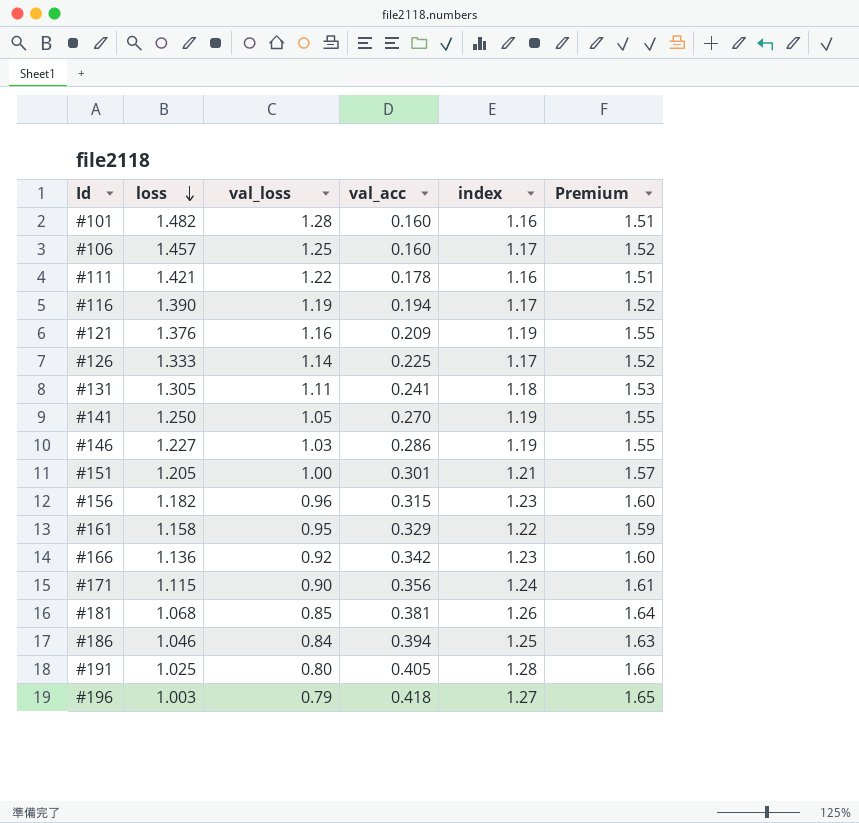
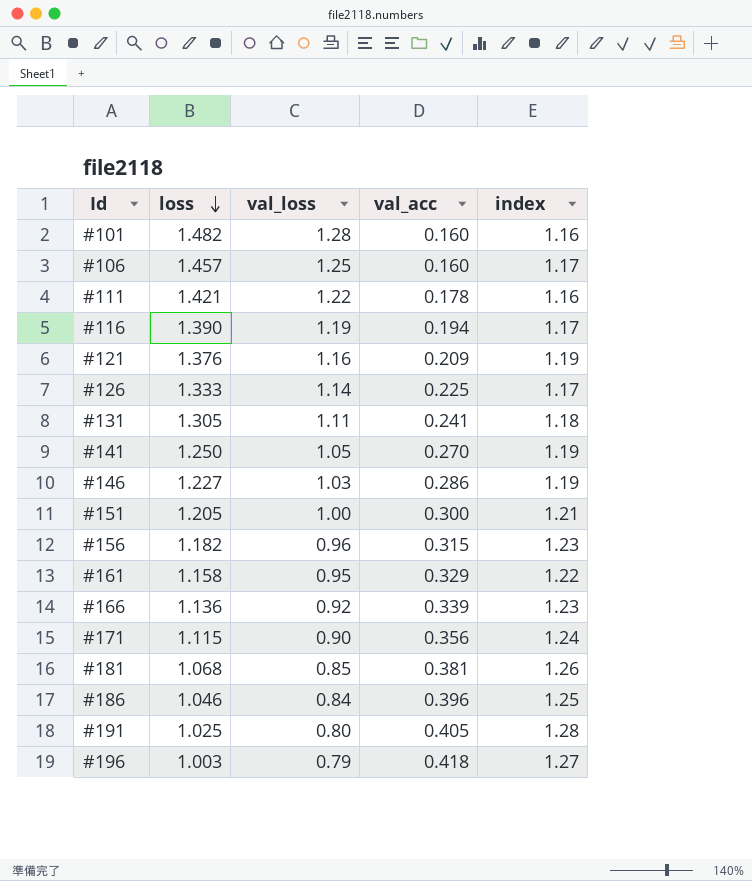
column Premium | formula: [index] * 1.3 -> none
#151 | val_acc: 0.301 -> 0.300
#166 | val_acc: 0.342 -> 0.339
#186 | val_acc: 0.394 -> 0.396

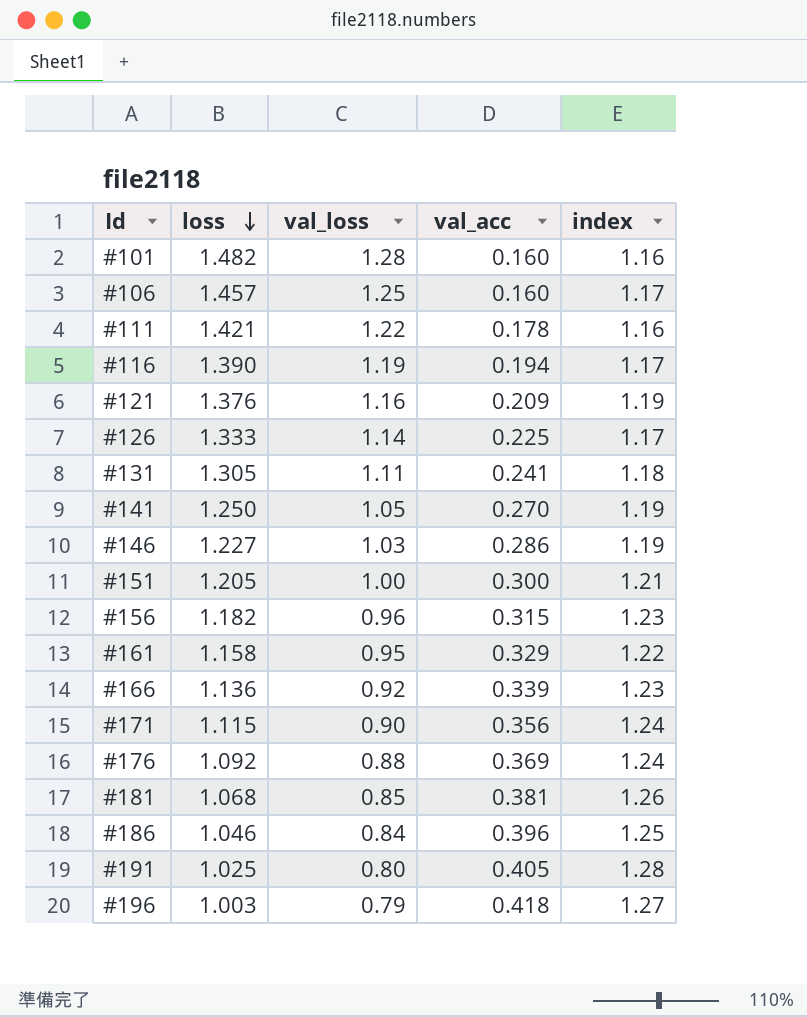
row #176: none -> 1.092 | 0.88 | 0.369 | 1.24

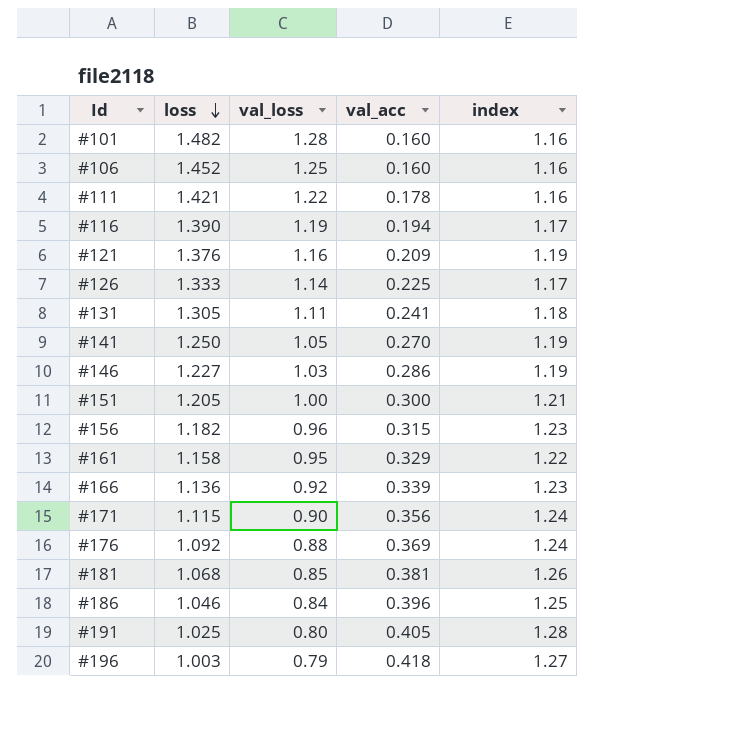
#106 | loss: 1.457 -> 1.452
#106 | index: 1.17 -> 1.16

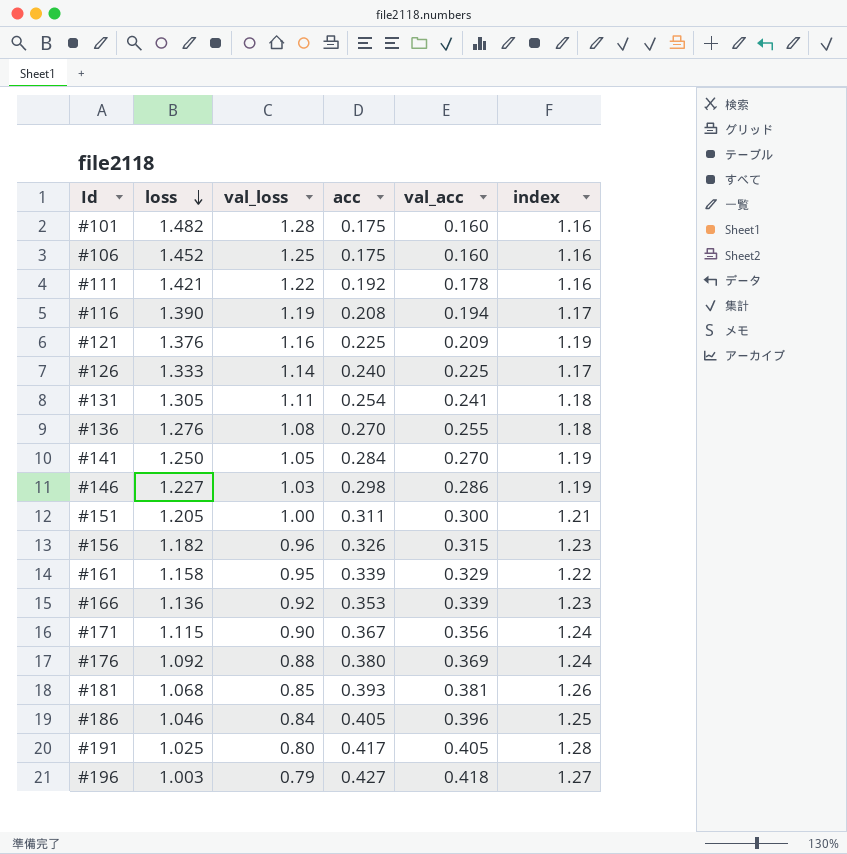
column acc | position: none -> 4
row #136: none -> 1.276 | 1.08 | 0.270 | 0.255 | 1.18

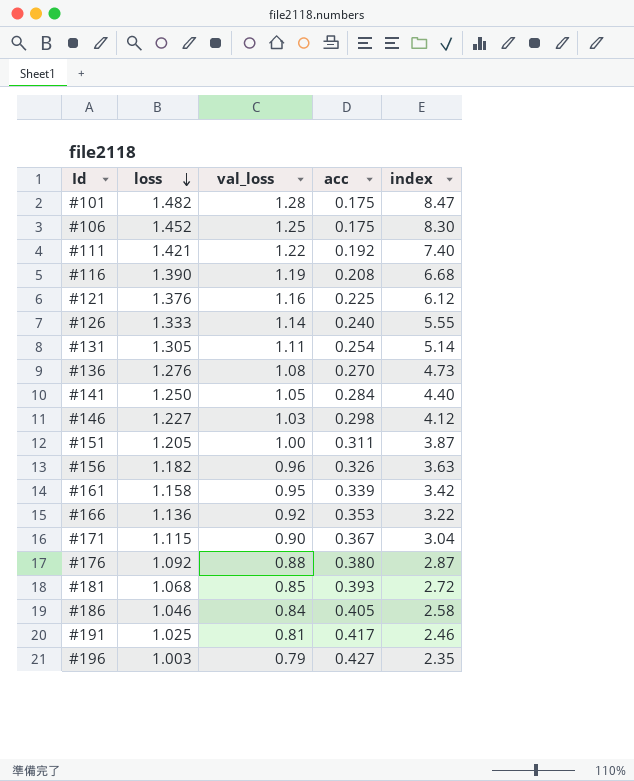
column val_acc | position: 5 -> none
column index | formula: [loss] / [val_loss] -> [loss] / [acc]
#191 | val_loss: 0.80 -> 0.81

